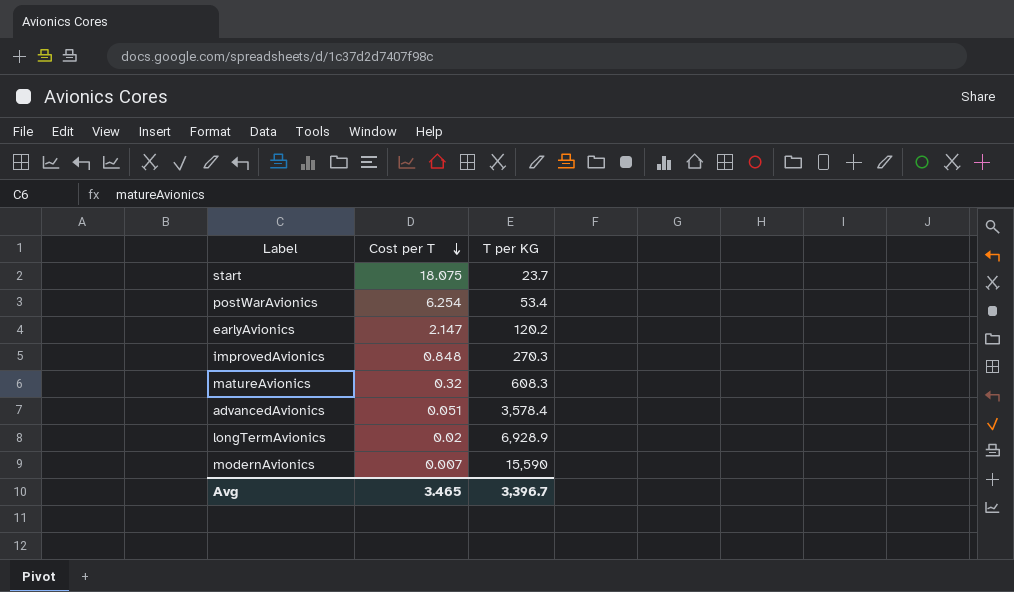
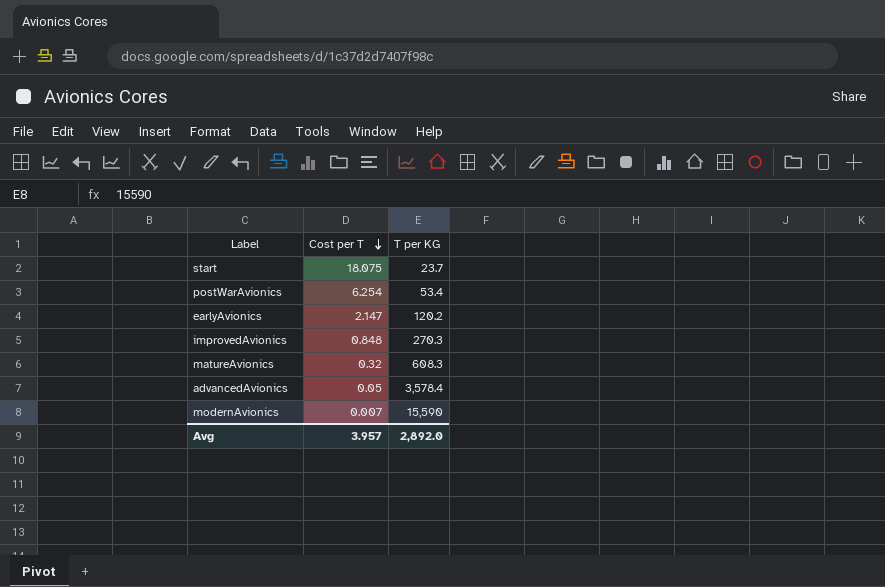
row longTermAvionics: 0.02 | 6,928.9 -> none
advancedAvionics | Cost per T: 0.051 -> 0.05
Avg | Cost per T: 3.465 -> 3.957
Avg | T per KG: 3,396.7 -> 2,892.0

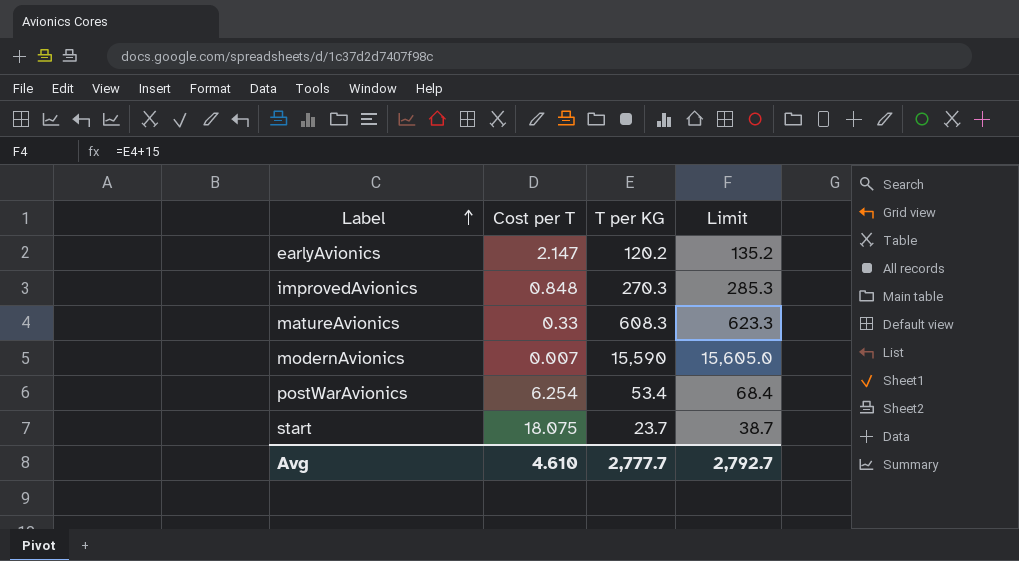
row order: Cost per T descending -> Label ascending
column Limit | formula: none -> [T per KG] + 15
row advancedAvionics: 0.05 | 3,578.4 -> none
matureAvionics | Cost per T: 0.32 -> 0.33
Avg | Cost per T: 3.957 -> 4.610
Avg | T per KG: 2,892.0 -> 2,777.7

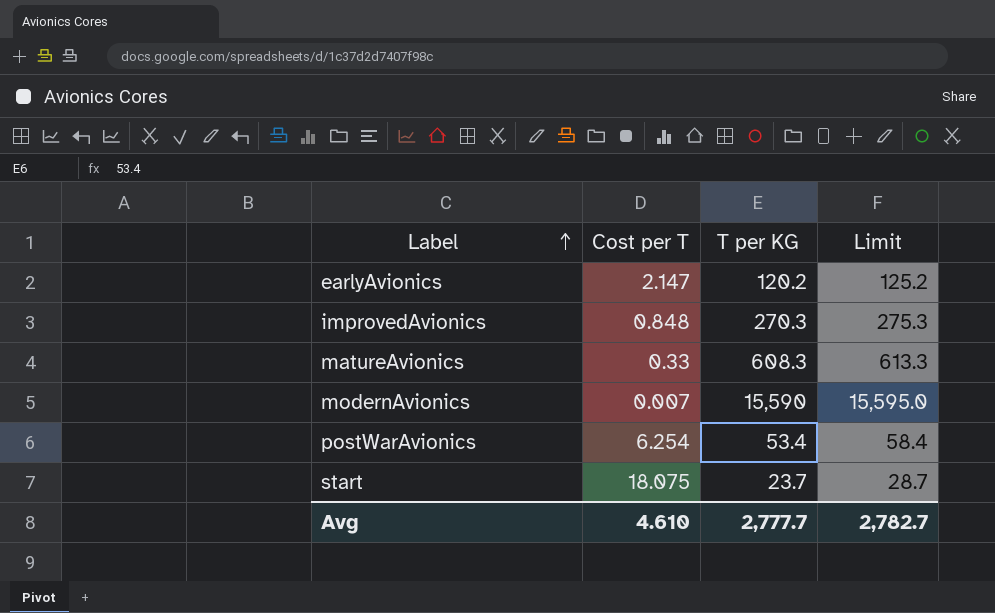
column Limit | formula: [T per KG] + 15 -> [T per KG] + 5
Avg | Limit: 2,792.7 -> 2,782.7

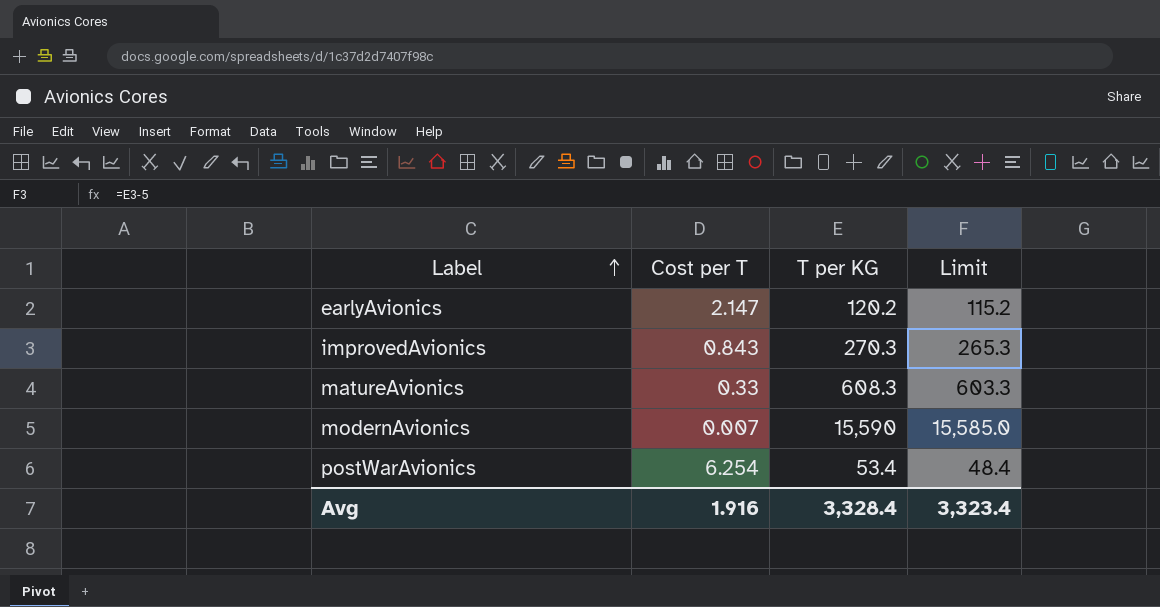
column Limit | formula: [T per KG] + 5 -> [T per KG] - 5
row start: 18.075 | 23.7 | 28.7 -> none
improvedAvionics | Cost per T: 0.848 -> 0.843
Avg | Cost per T: 4.610 -> 1.916
Avg | T per KG: 2,777.7 -> 3,328.4
Avg | Limit: 2,782.7 -> 3,323.4

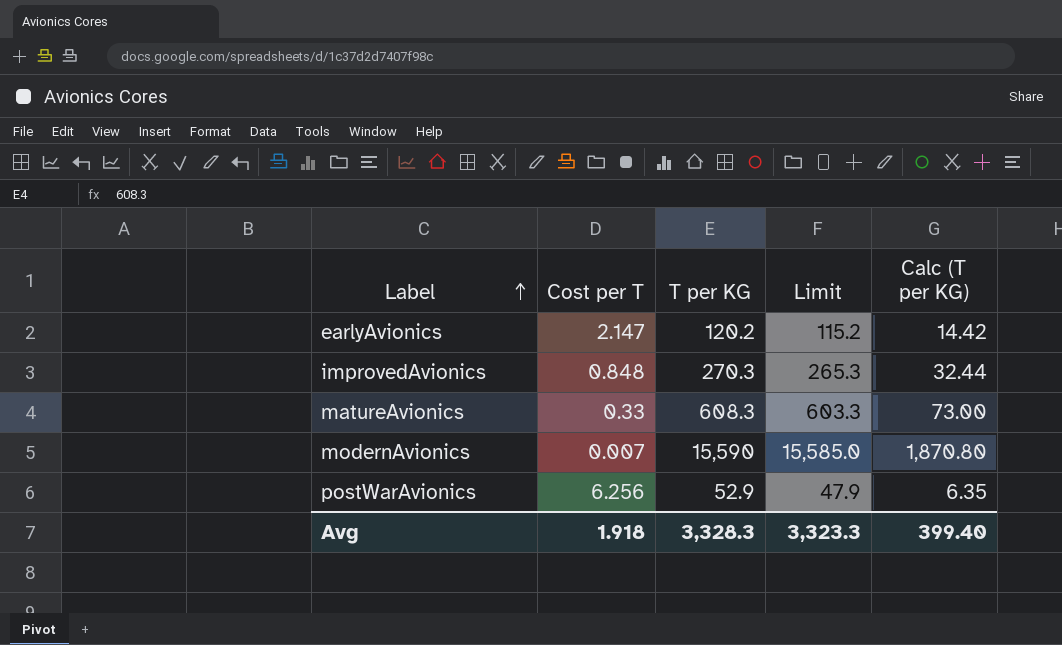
column Calc (T per KG) | formula: none -> [T per KG] * 0.12
improvedAvionics | Cost per T: 0.843 -> 0.848
postWarAvionics | Cost per T: 6.254 -> 6.256
postWarAvionics | T per KG: 53.4 -> 52.9
postWarAvionics | Limit: 48.4 -> 47.9
Avg | Cost per T: 1.916 -> 1.918
Avg | T per KG: 3,328.4 -> 3,328.3
Avg | Limit: 3,323.4 -> 3,323.3

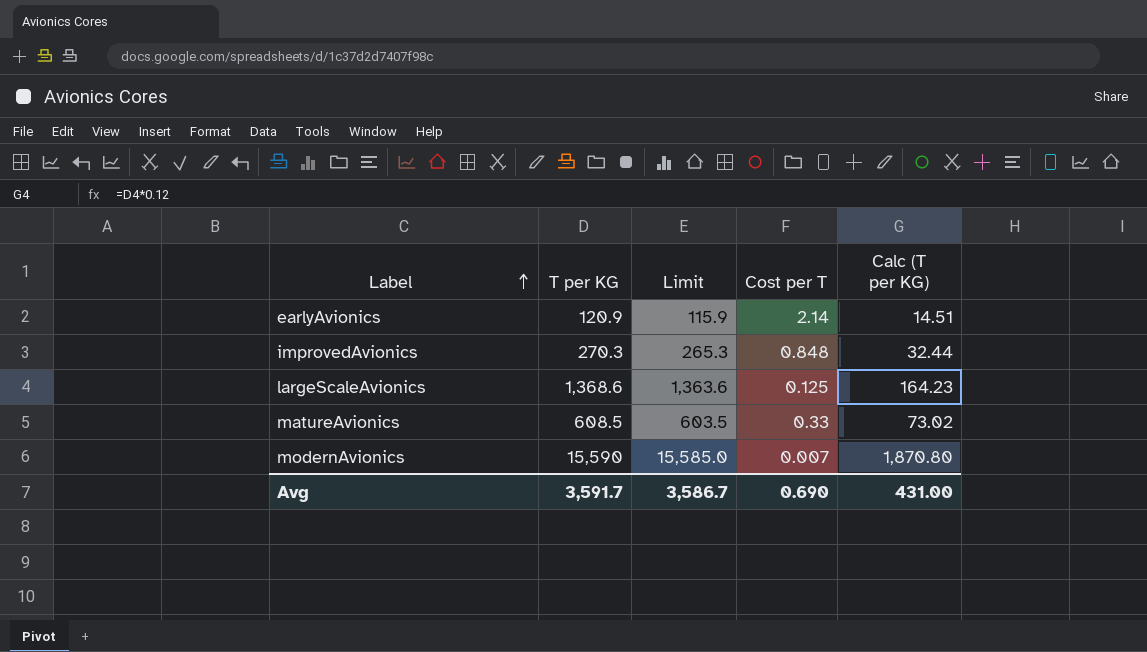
column Cost per T | position: 2 -> 4
row postWarAvionics: 6.256 | 52.9 | 47.9 | 6.35 -> none
earlyAvionics | T per KG: 120.2 -> 120.9
earlyAvionics | Limit: 115.2 -> 115.9
earlyAvionics | Cost per T: 2.147 -> 2.14
earlyAvionics | Calc (T per KG): 14.42 -> 14.51
row largeScaleAvionics: none -> 1,368.6 | 1,363.6 | 0.125 | 164.23
matureAvionics | T per KG: 608.3 -> 608.5
matureAvionics | Limit: 603.3 -> 603.5
matureAvionics | Calc (T per KG): 73.00 -> 73.02
Avg | T per KG: 3,328.3 -> 3,591.7
Avg | Limit: 3,323.3 -> 3,586.7
Avg | Cost per T: 1.918 -> 0.690
Avg | Calc (T per KG): 399.40 -> 431.00

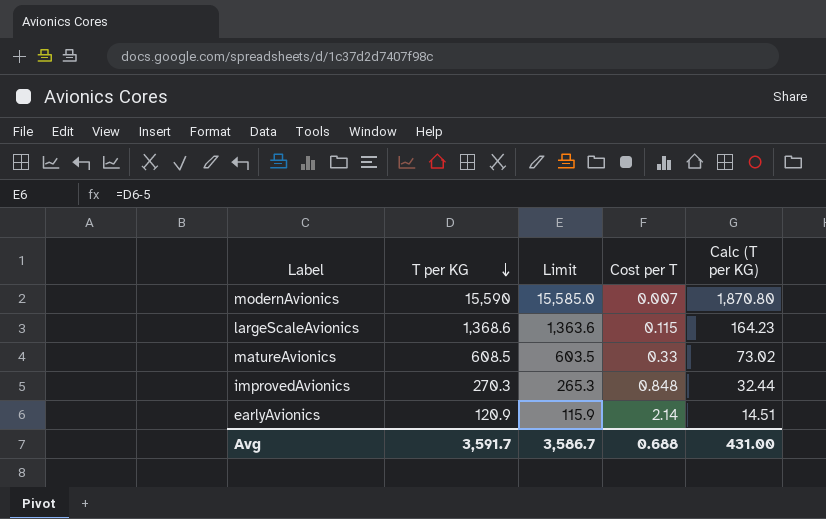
row order: Label ascending -> T per KG descending
largeScaleAvionics | Cost per T: 0.125 -> 0.115
Avg | Cost per T: 0.690 -> 0.688

